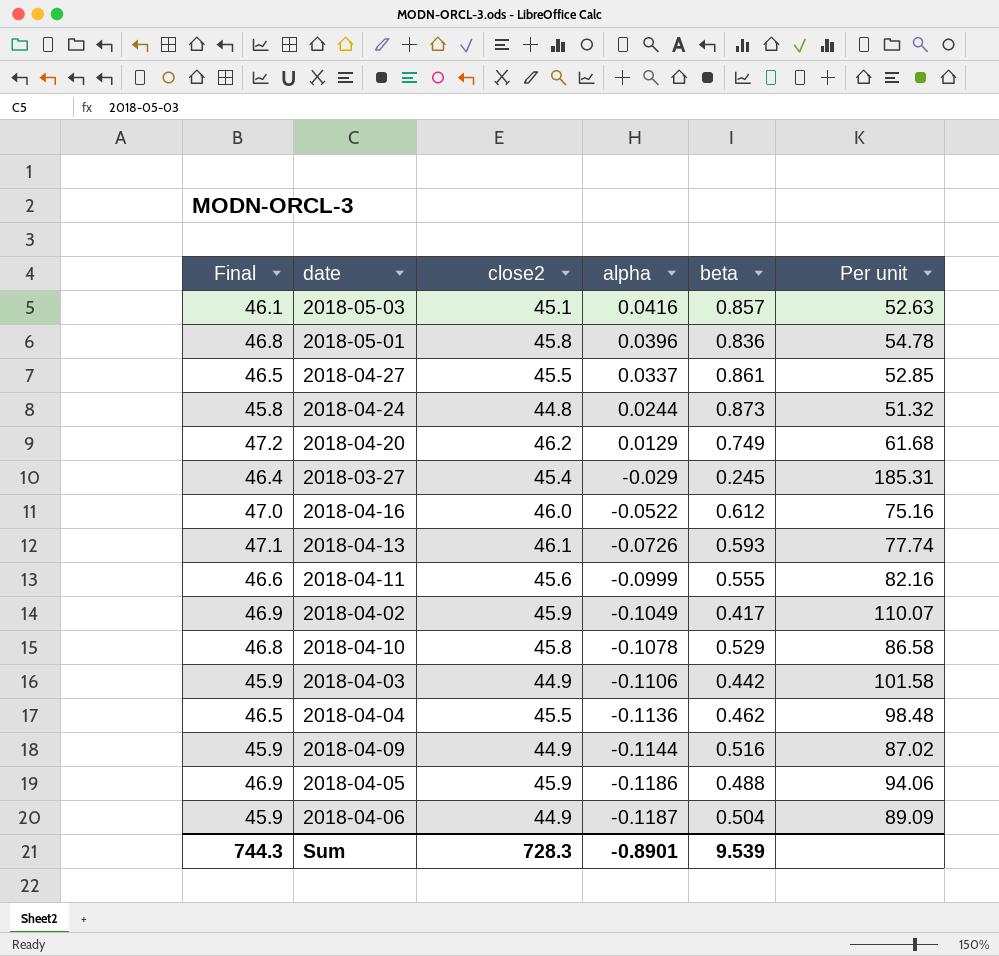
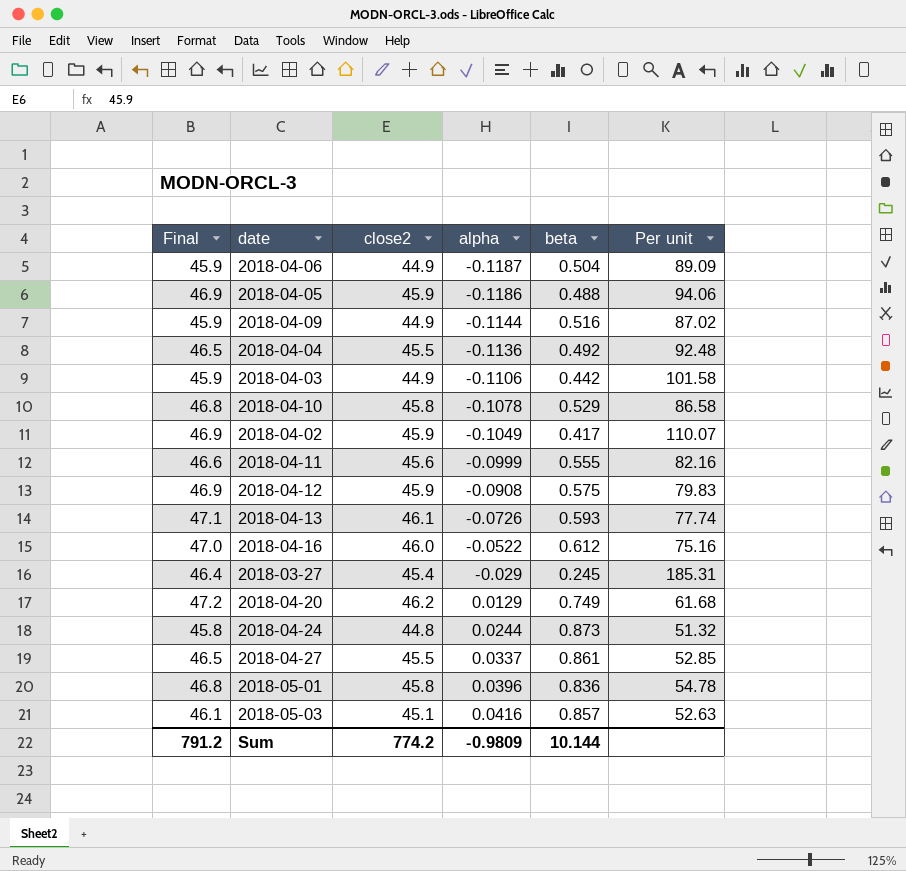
row order: alpha descending -> alpha ascending
2018-04-04 | beta: 0.462 -> 0.492
2018-04-04 | Per unit: 98.48 -> 92.48
row 2018-04-12: none -> 46.9 | 45.9 | -0.0908 | 0.575 | 79.83
Sum | Final: 744.3 -> 791.2
Sum | close2: 728.3 -> 774.2
Sum | alpha: -0.8901 -> -0.9809
Sum | beta: 9.539 -> 10.144

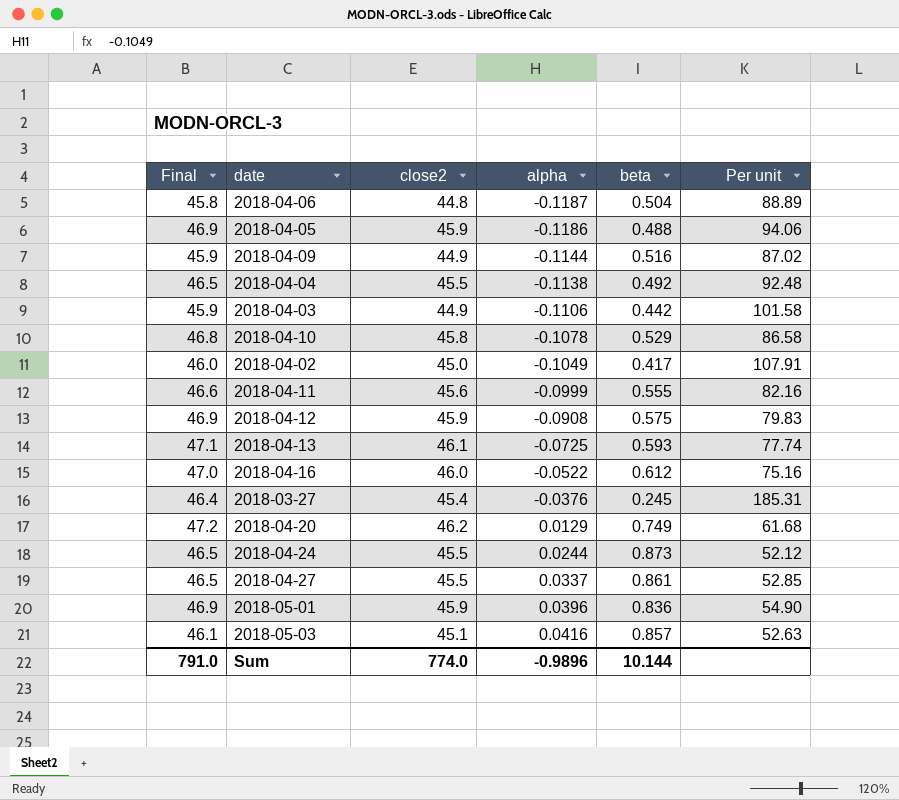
2018-04-06 | Final: 45.9 -> 45.8
2018-04-06 | close2: 44.9 -> 44.8
2018-04-06 | Per unit: 89.09 -> 88.89
2018-04-04 | alpha: -0.1136 -> -0.1138
2018-04-02 | Final: 46.9 -> 46.0
2018-04-02 | close2: 45.9 -> 45.0
2018-04-02 | Per unit: 110.07 -> 107.91
2018-04-13 | alpha: -0.0726 -> -0.0725
2018-03-27 | alpha: -0.029 -> -0.0376
2018-04-24 | Final: 45.8 -> 46.5
2018-04-24 | close2: 44.8 -> 45.5
2018-04-24 | Per unit: 51.32 -> 52.12
2018-05-01 | Final: 46.8 -> 46.9
2018-05-01 | close2: 45.8 -> 45.9
2018-05-01 | Per unit: 54.78 -> 54.90
Sum | Final: 791.2 -> 791.0
Sum | close2: 774.2 -> 774.0
Sum | alpha: -0.9809 -> -0.9896

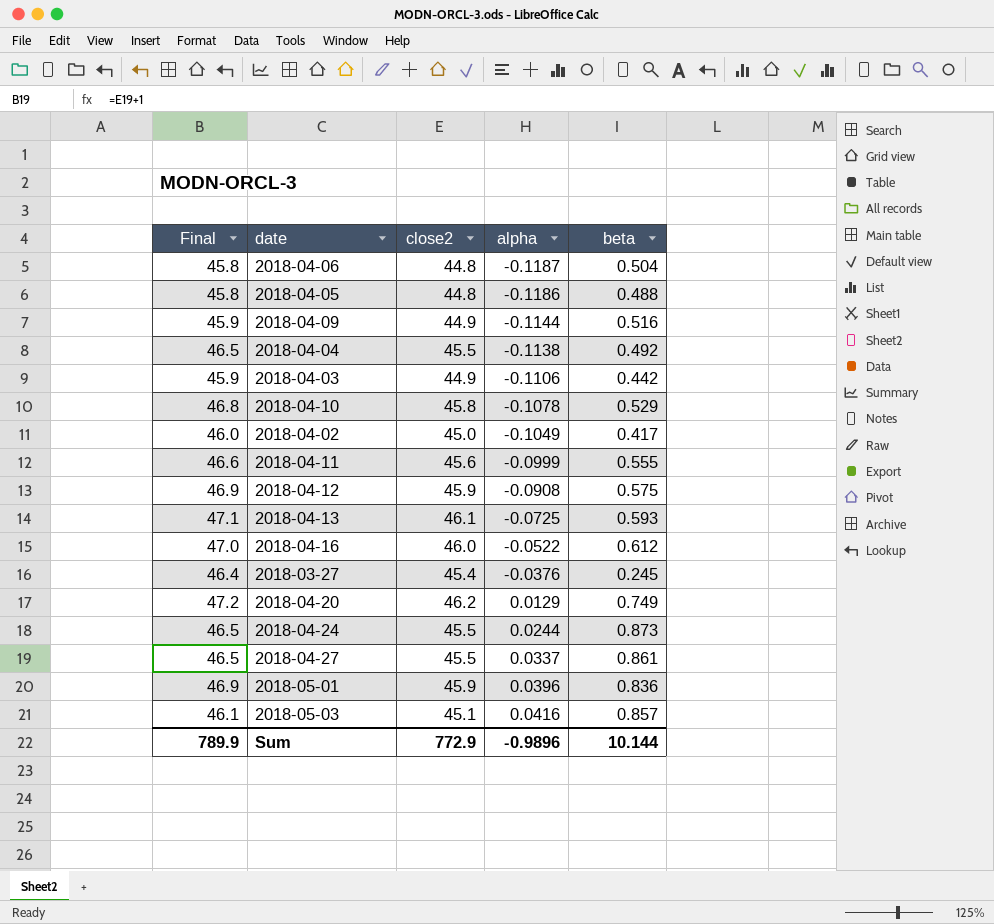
column Per unit | formula: [close2] / [beta] -> none
2018-04-05 | Final: 46.9 -> 45.8
2018-04-05 | close2: 45.9 -> 44.8
Sum | Final: 791.0 -> 789.9
Sum | close2: 774.0 -> 772.9

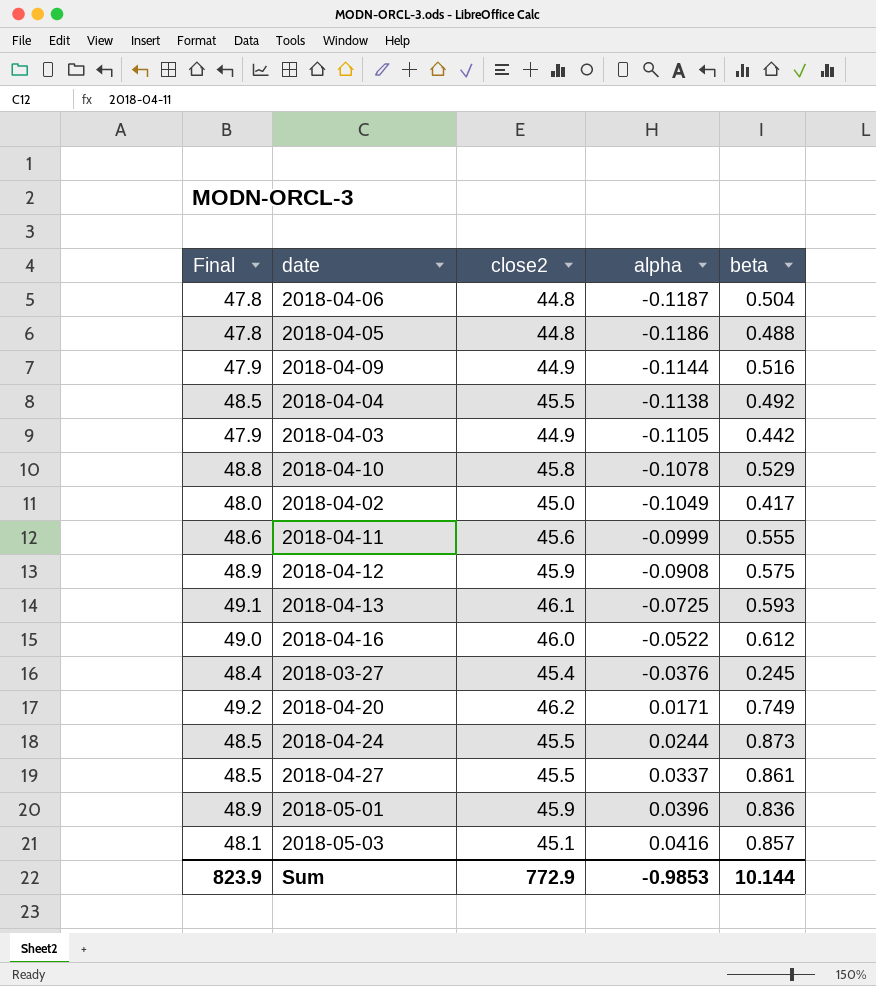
column Final | formula: [close2] + 1 -> [close2] + 3
2018-04-03 | alpha: -0.1106 -> -0.1105
2018-04-20 | alpha: 0.0129 -> 0.0171
Sum | Final: 789.9 -> 823.9
Sum | alpha: -0.9896 -> -0.9853

